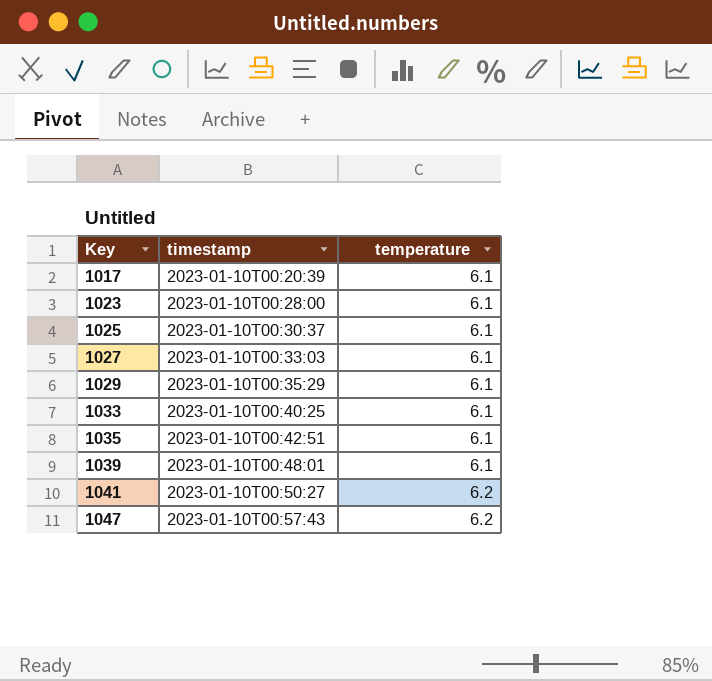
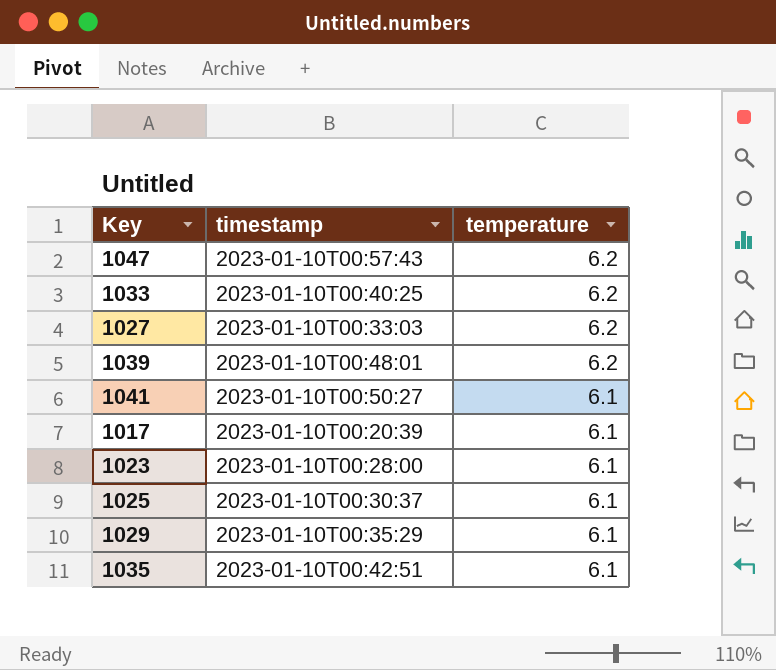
row order: Key ascending -> temperature descending
1033 | temperature: 6.1 -> 6.2
1027 | temperature: 6.1 -> 6.2
1039 | temperature: 6.1 -> 6.2
1041 | temperature: 6.2 -> 6.1

